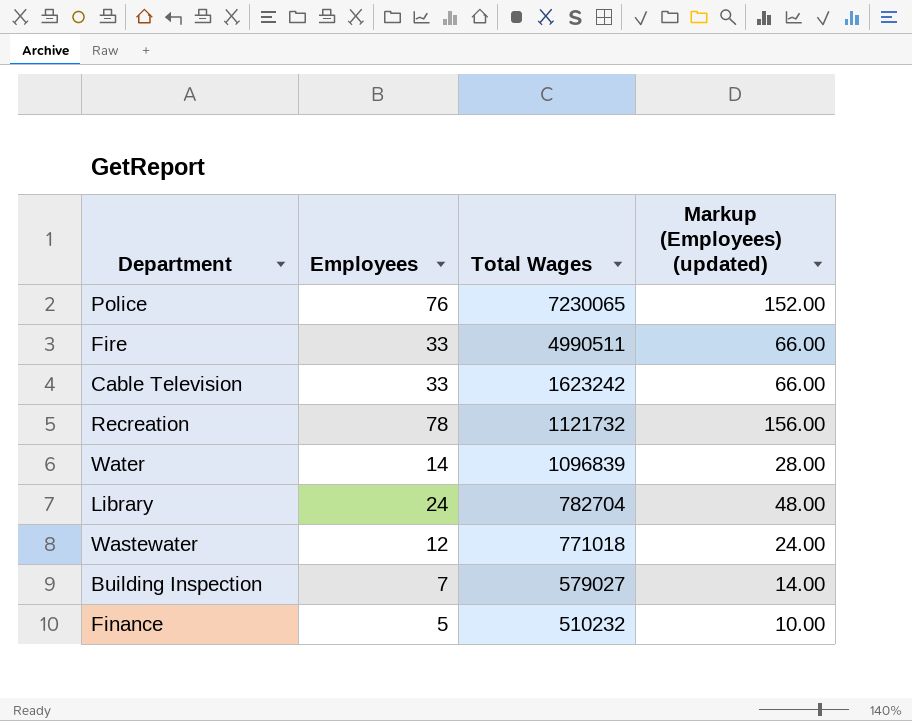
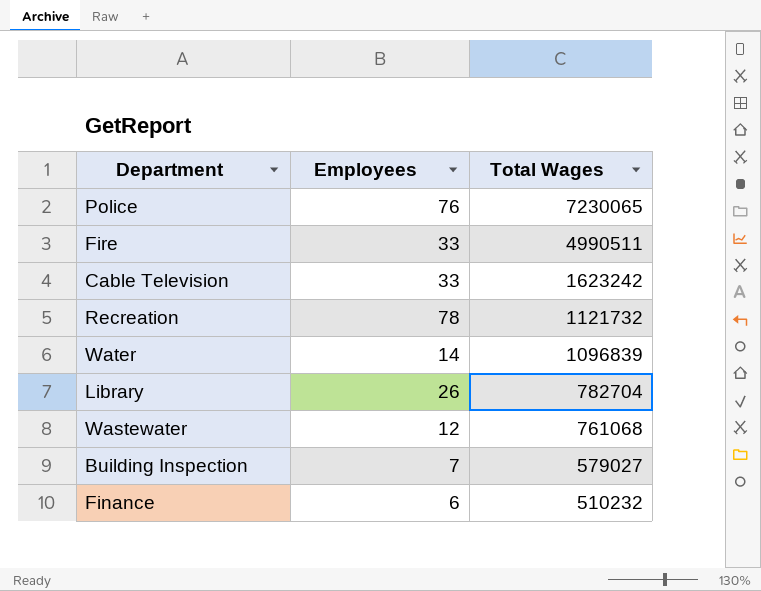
column Markup (Employees) (updated) | formula: [Employees] * 2 -> none
Library | Employees: 24 -> 26
Wastewater | Total Wages: 771018 -> 761068
Finance | Employees: 5 -> 6

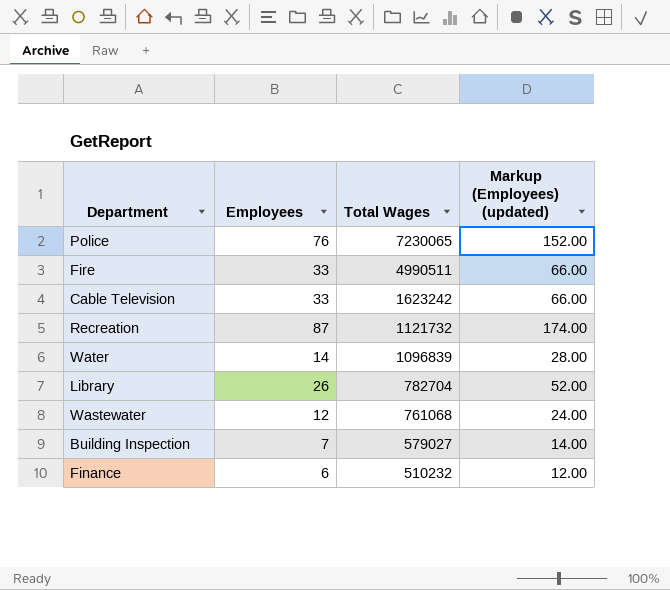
column Markup (Employees) (updated) | formula: none -> [Employees] * 2
Recreation | Employees: 78 -> 87

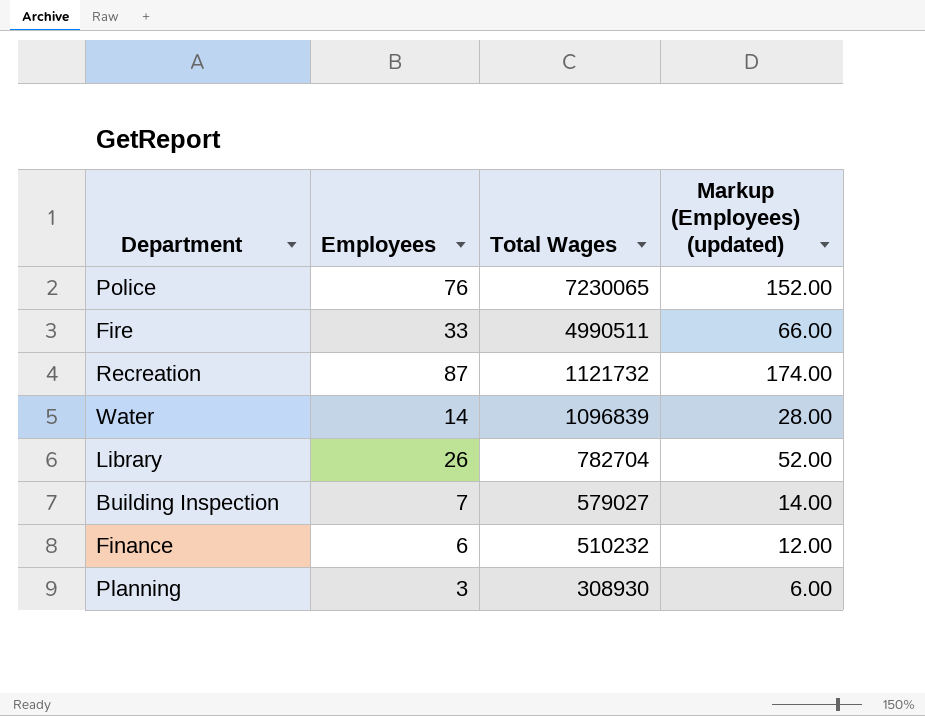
row Cable Television: 33 | 1623242 | 66.00 -> none
row Wastewater: 12 | 761068 | 24.00 -> none
row Planning: none -> 3 | 308930 | 6.00

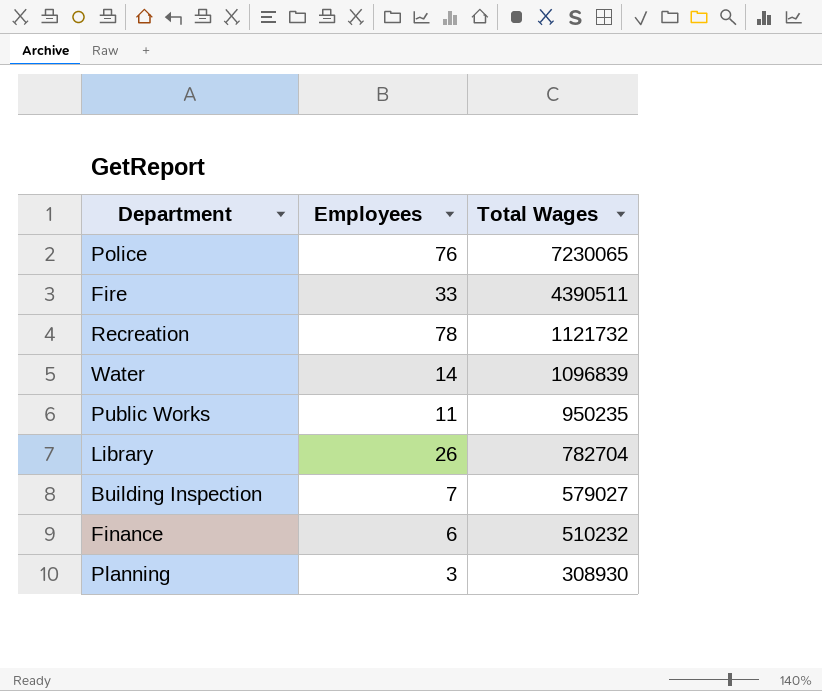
column Markup (Employees) (updated) | formula: [Employees] * 2 -> none
Fire | Total Wages: 4990511 -> 4390511
Recreation | Employees: 87 -> 78
row Public Works: none -> 11 | 950235

